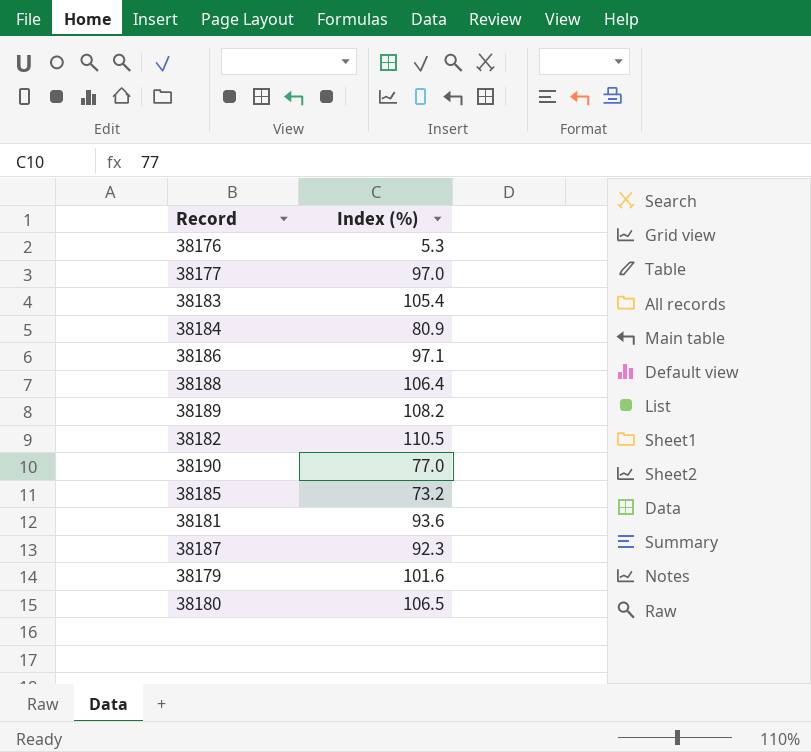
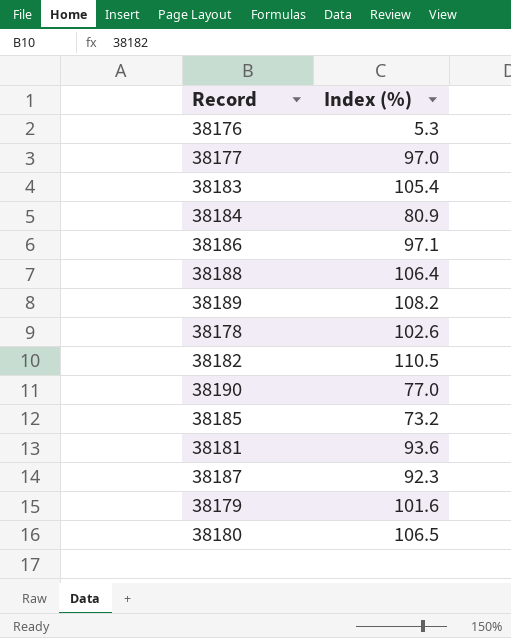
row 38178: none -> 102.6

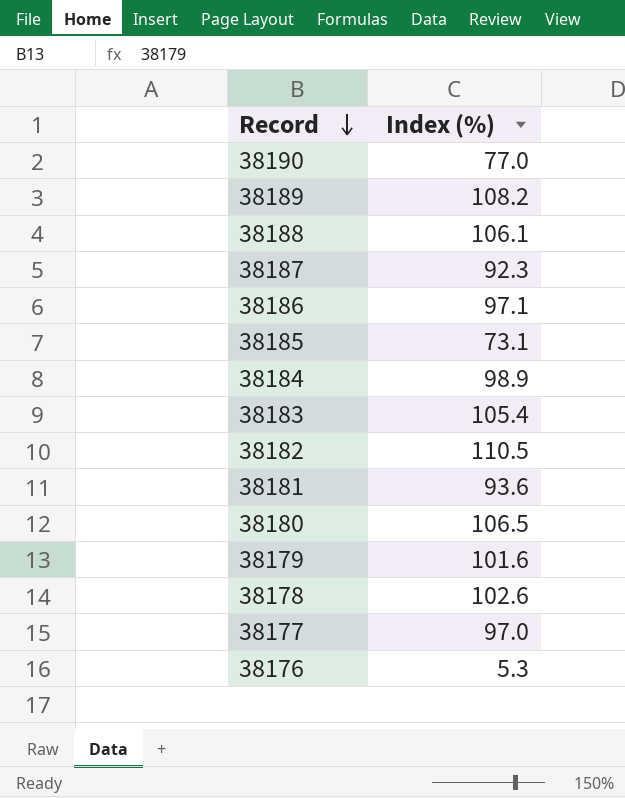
row order: none -> Record descending
38188 | Index (%): 106.4 -> 106.1
38185 | Index (%): 73.2 -> 73.1
38184 | Index (%): 80.9 -> 98.9

